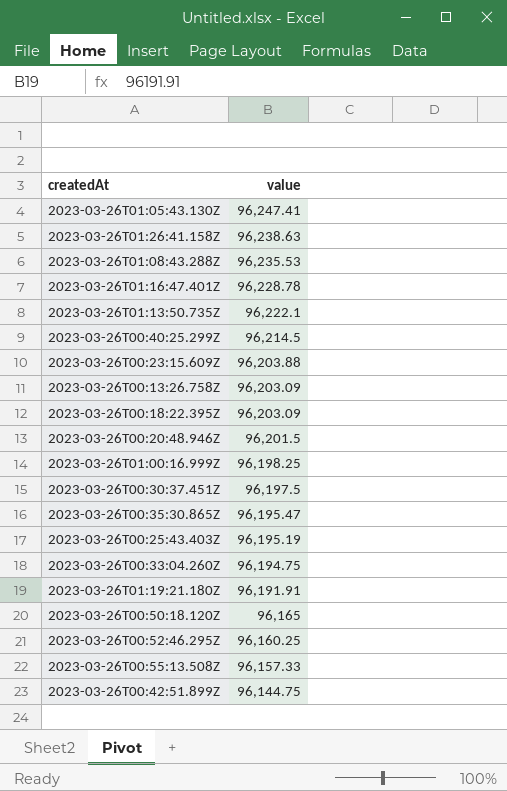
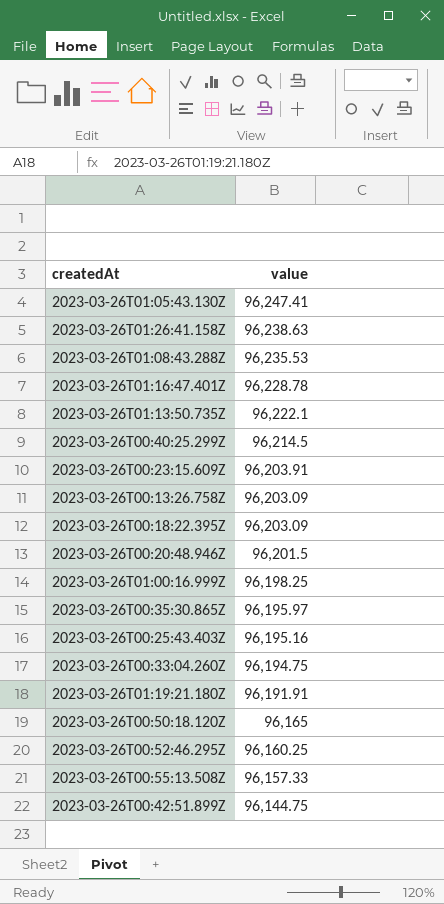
row 2023-03-26T00:30:37.451Z: 96,197.5 -> none
2023-03-26T00:23:15.609Z | value: 96,203.88 -> 96,203.91
2023-03-26T00:35:30.865Z | value: 96,195.47 -> 96,195.97
2023-03-26T00:25:43.403Z | value: 96,195.19 -> 96,195.16

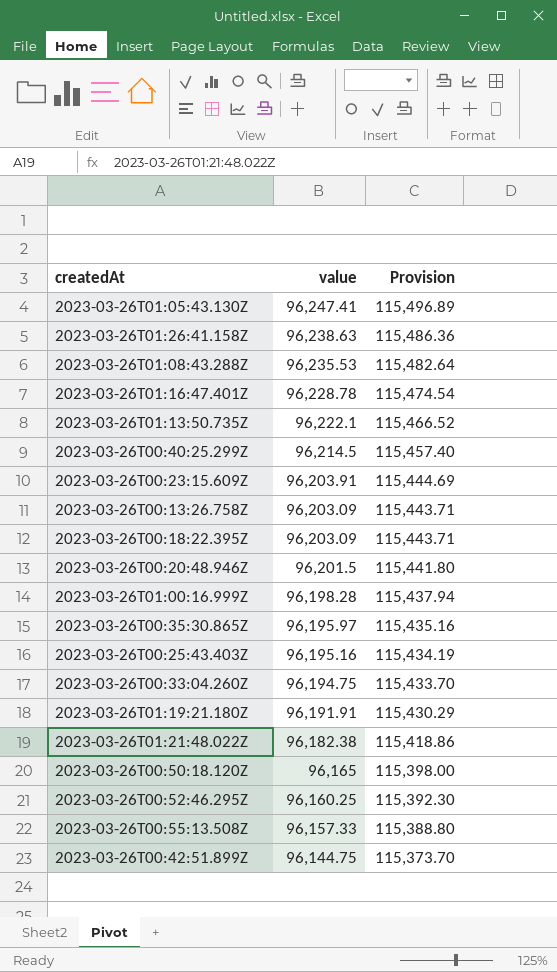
column Provision | formula: none -> [value] * 1.2
2023-03-26T01:00:16.999Z | value: 96,198.25 -> 96,198.28
row 2023-03-26T01:21:48.022Z: none -> 96,182.38 | 115,418.86

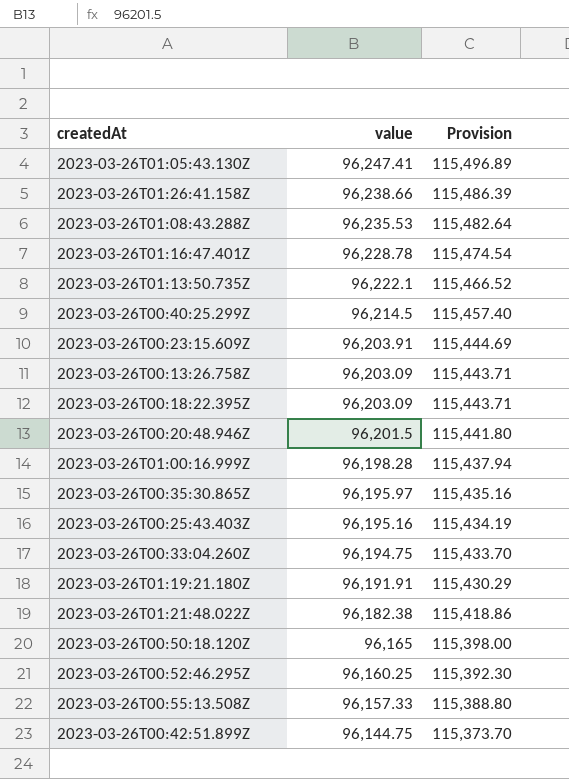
2023-03-26T01:26:41.158Z | value: 96,238.63 -> 96,238.66
2023-03-26T01:26:41.158Z | Provision: 115,486.36 -> 115,486.39

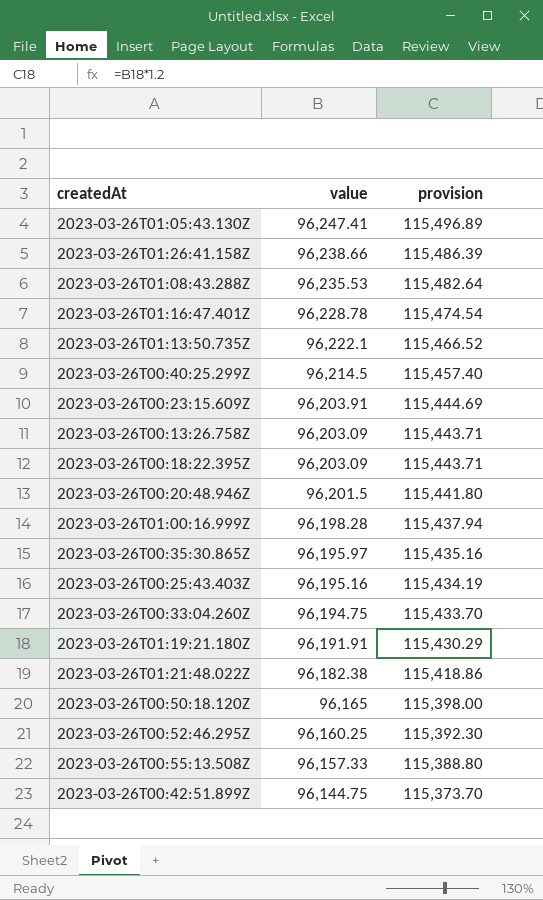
column name: Provision -> provision

